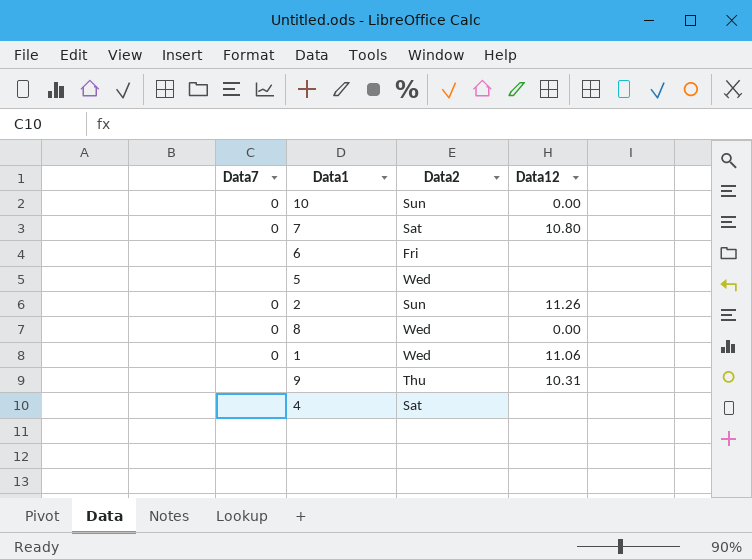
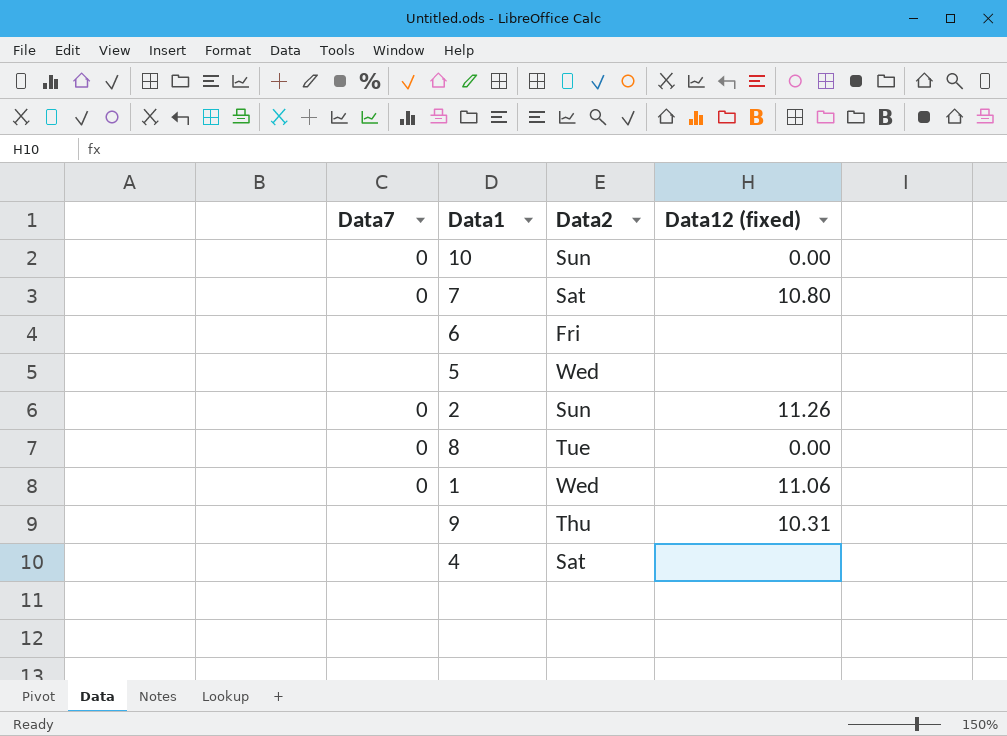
column name: Data12 -> Data12 (fixed)
8 | Data2: Wed -> Tue

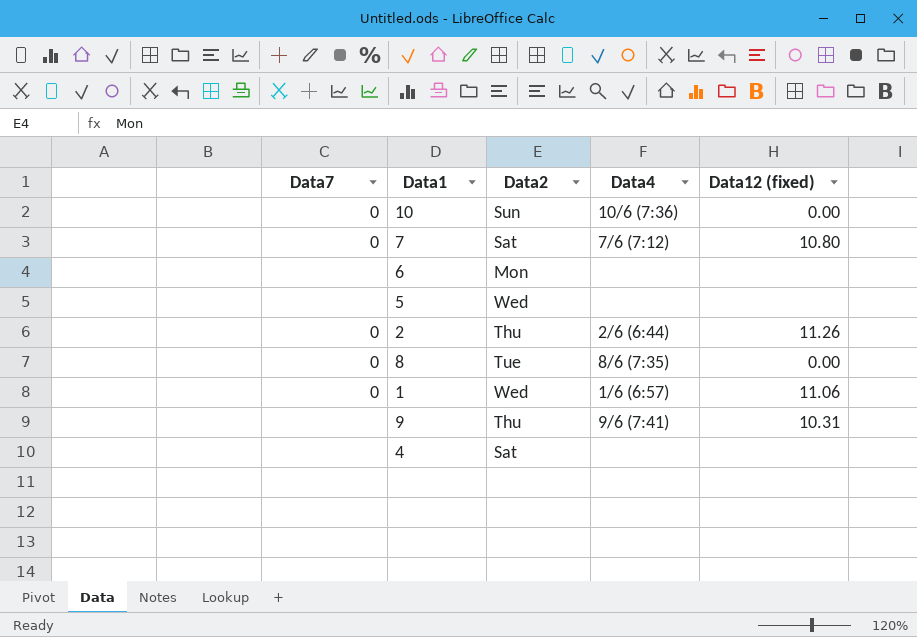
column Data4 | position: none -> 4
6 | Data2: Fri -> Mon
2 | Data2: Sun -> Thu

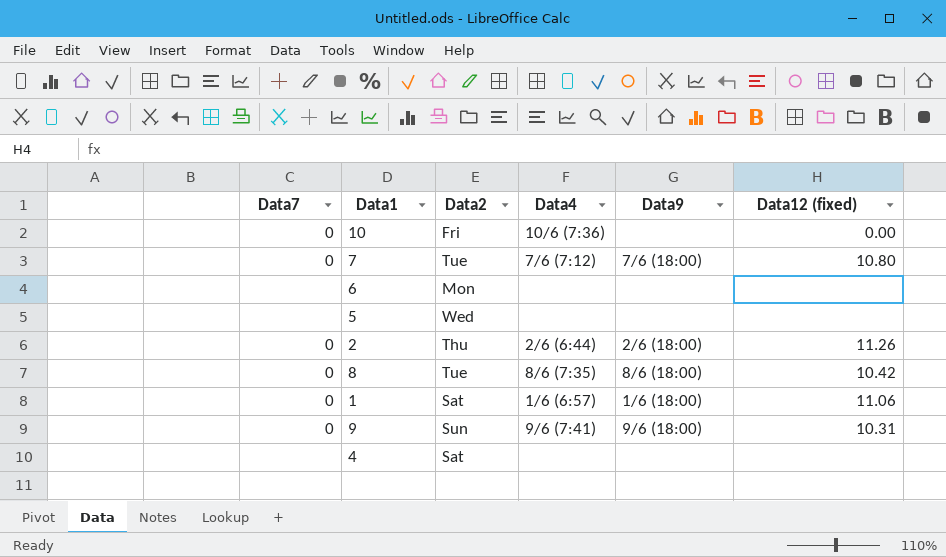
column Data9 | position: none -> 5
10 | Data2: Sun -> Fri
7 | Data2: Sat -> Tue
8 | Data12 (fixed): 0.00 -> 10.42
1 | Data2: Wed -> Sat
9 | Data7: none -> 0
9 | Data2: Thu -> Sun

